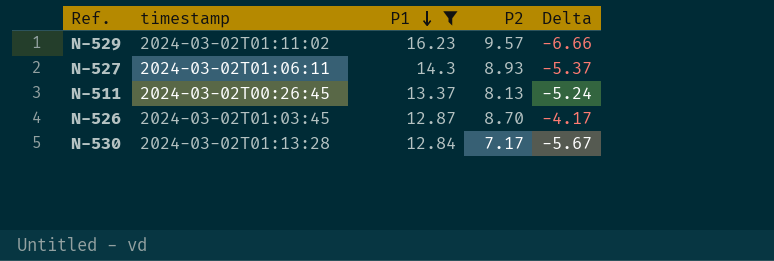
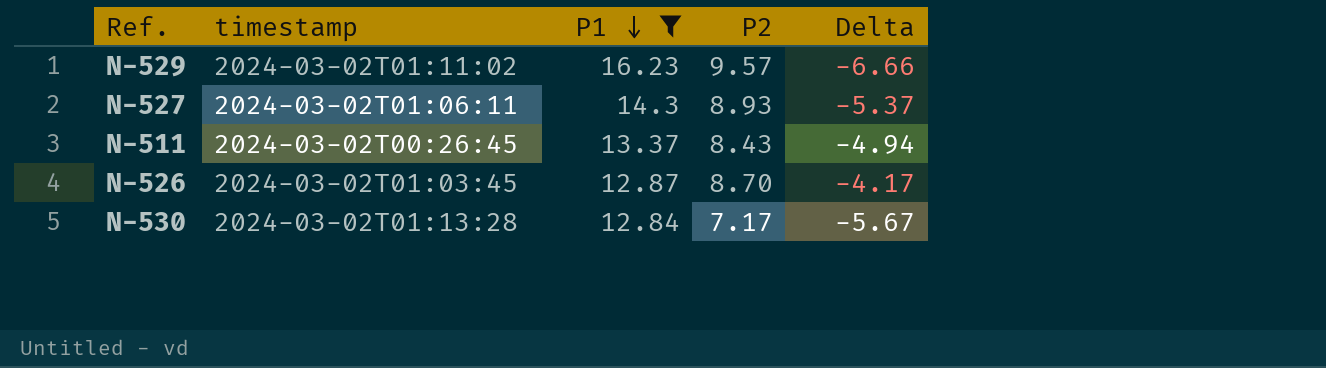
N-511 | P2: 8.13 -> 8.43
N-511 | Delta: -5.24 -> -4.94

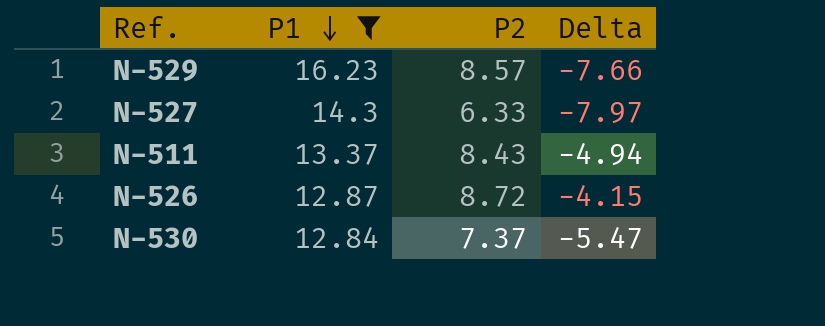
column timestamp | position: 2 -> none
N-529 | P2: 9.57 -> 8.57
N-529 | Delta: -6.66 -> -7.66
N-527 | P2: 8.93 -> 6.33
N-527 | Delta: -5.37 -> -7.97
N-526 | P2: 8.70 -> 8.72
N-526 | Delta: -4.17 -> -4.15
N-530 | P2: 7.17 -> 7.37
N-530 | Delta: -5.67 -> -5.47

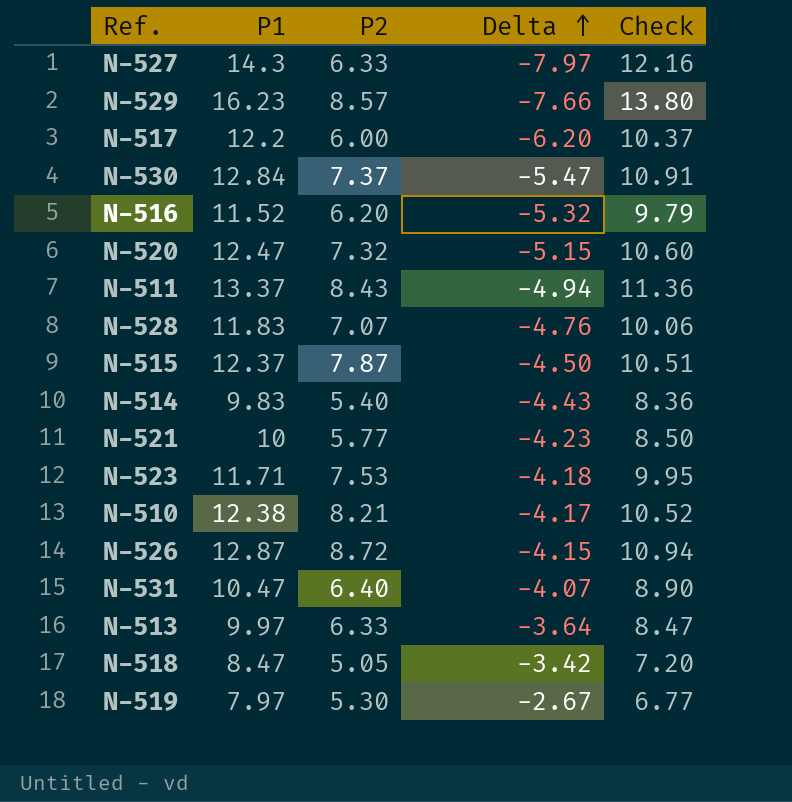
filter: P1 >= 12.84 -> none
row order: P1 descending -> Delta ascending
column Check | formula: none -> [P1] * 0.85

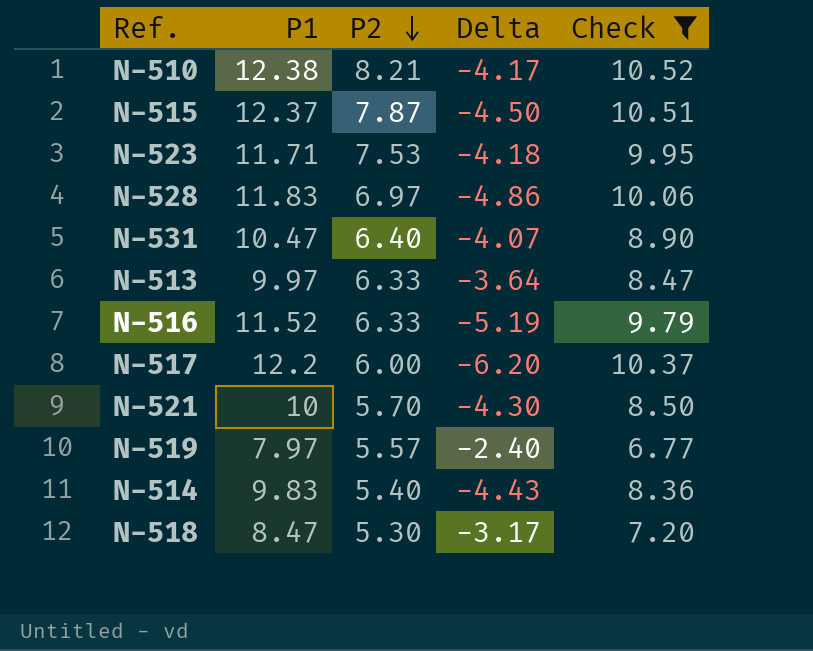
filter: none -> Check <= 10.52
row order: Delta ascending -> P2 descending
N-528 | P2: 7.07 -> 6.97
N-528 | Delta: -4.76 -> -4.86
N-516 | P2: 6.20 -> 6.33
N-516 | Delta: -5.32 -> -5.19
N-521 | P2: 5.77 -> 5.70
N-521 | Delta: -4.23 -> -4.30
N-519 | P2: 5.30 -> 5.57
N-519 | Delta: -2.67 -> -2.40
N-518 | P2: 5.05 -> 5.30
N-518 | Delta: -3.42 -> -3.17

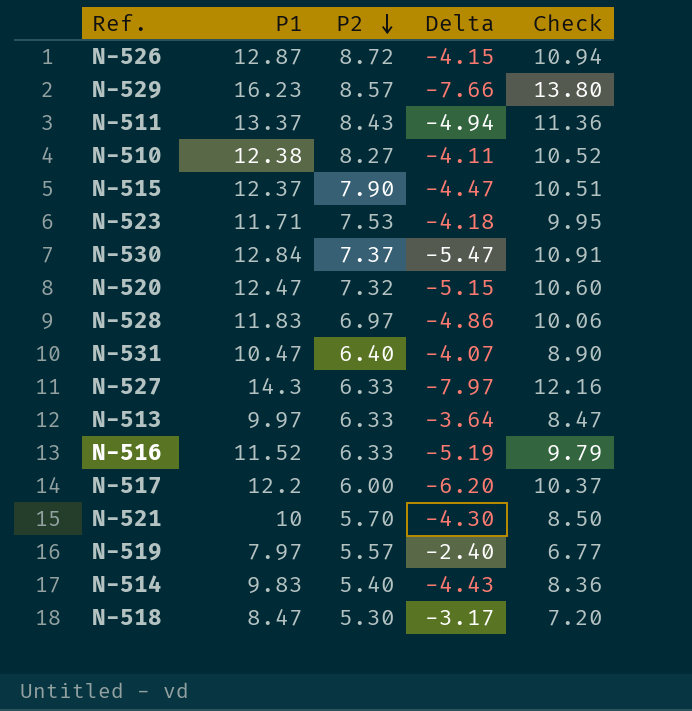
filter: Check <= 10.52 -> none
N-510 | P2: 8.21 -> 8.27
N-510 | Delta: -4.17 -> -4.11
N-515 | P2: 7.87 -> 7.90
N-515 | Delta: -4.50 -> -4.47

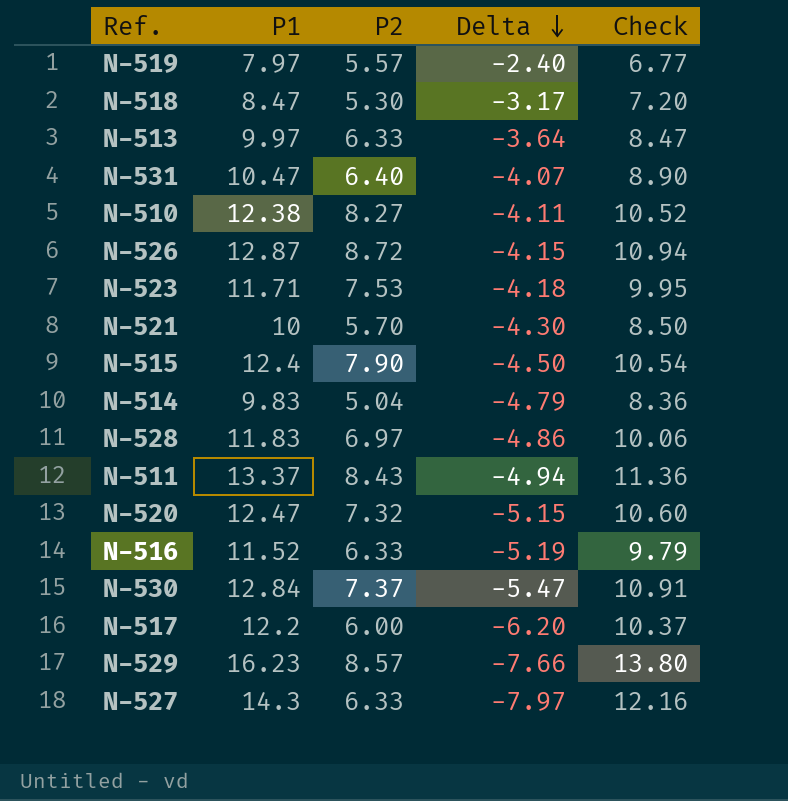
row order: P2 descending -> Delta descending
N-515 | P1: 12.37 -> 12.4
N-515 | Delta: -4.47 -> -4.50
N-515 | Check: 10.51 -> 10.54
N-514 | P2: 5.40 -> 5.04
N-514 | Delta: -4.43 -> -4.79

